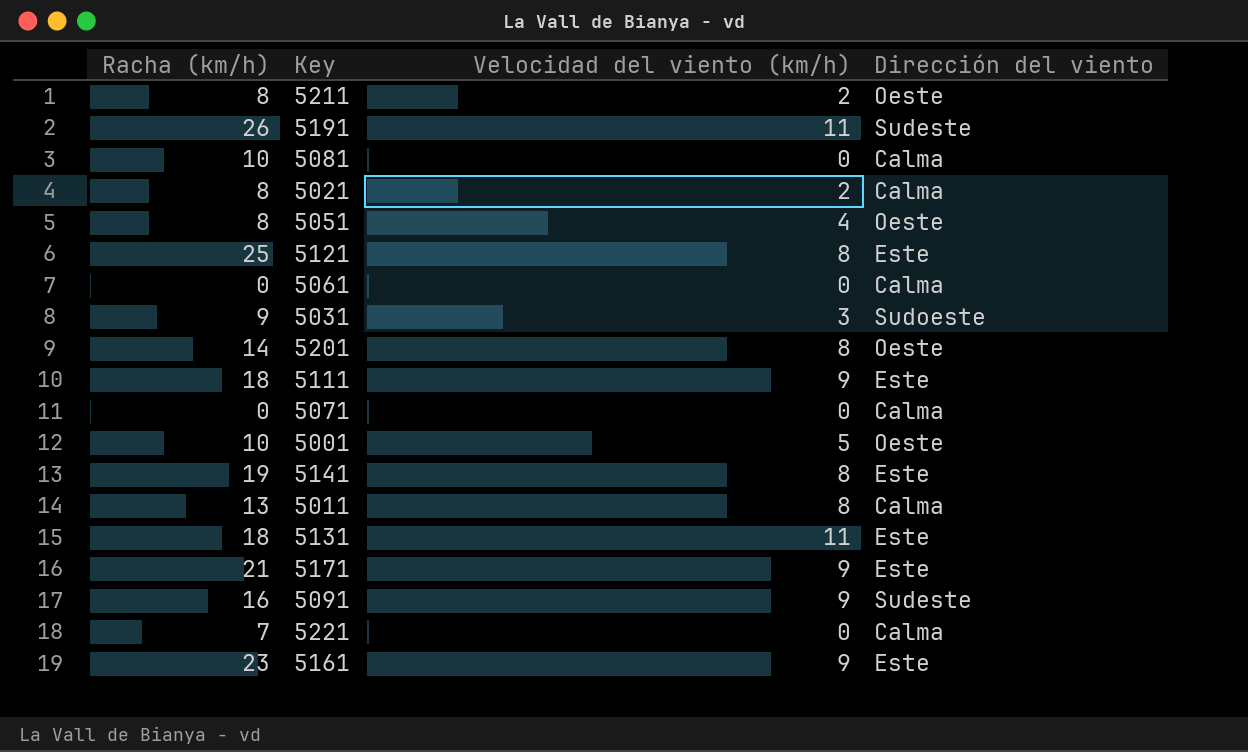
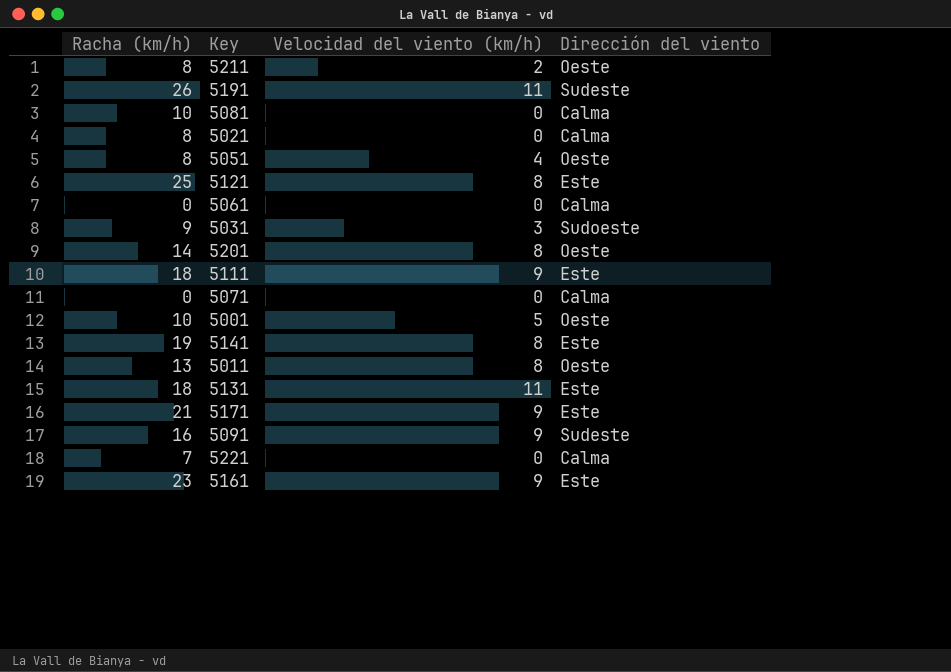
5021 | Velocidad del viento (km/h): 2 -> 0
5011 | Dirección del viento: Calma -> Oeste

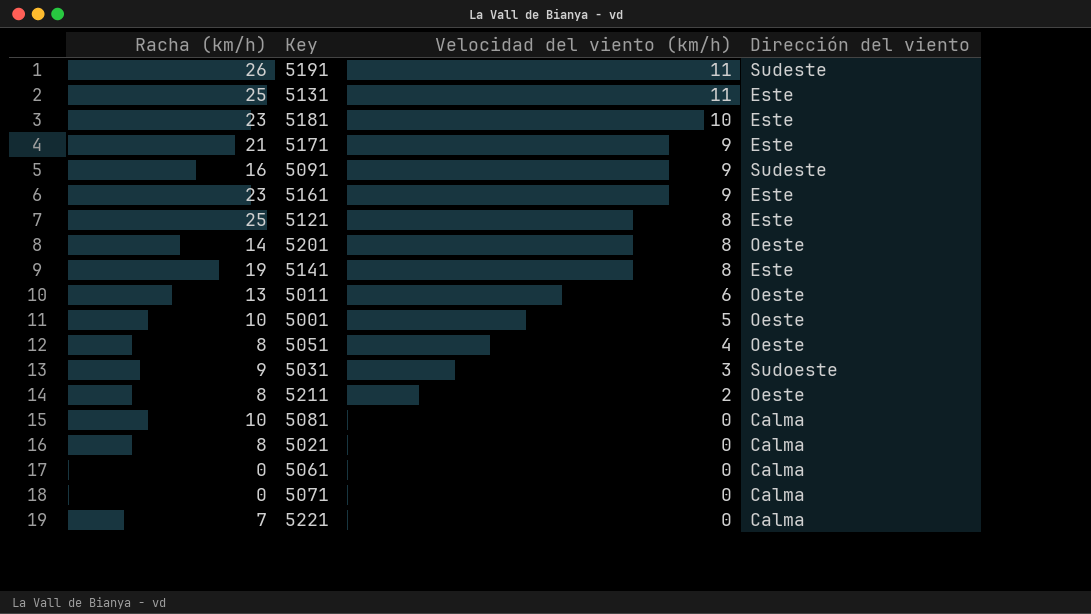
row order: none -> Velocidad del viento (km/h) descending
row 5111: 18 | 9 | Este -> none
5131 | Racha (km/h): 18 -> 25
row 5181: none -> 23 | 10 | Este
5011 | Velocidad del viento (km/h): 8 -> 6

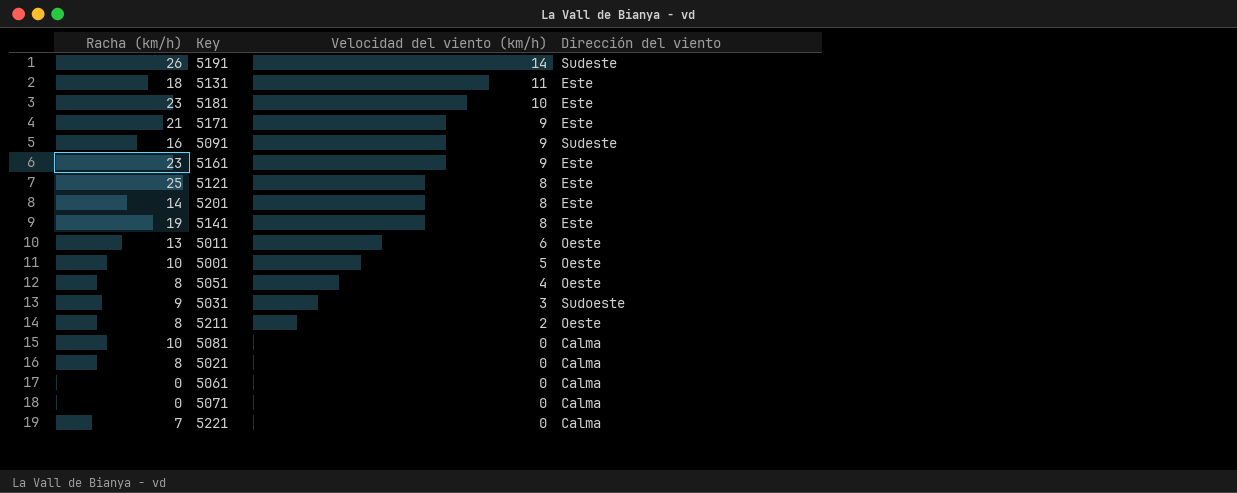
5191 | Velocidad del viento (km/h): 11 -> 14
5131 | Racha (km/h): 25 -> 18
5201 | Dirección del viento: Oeste -> Este

